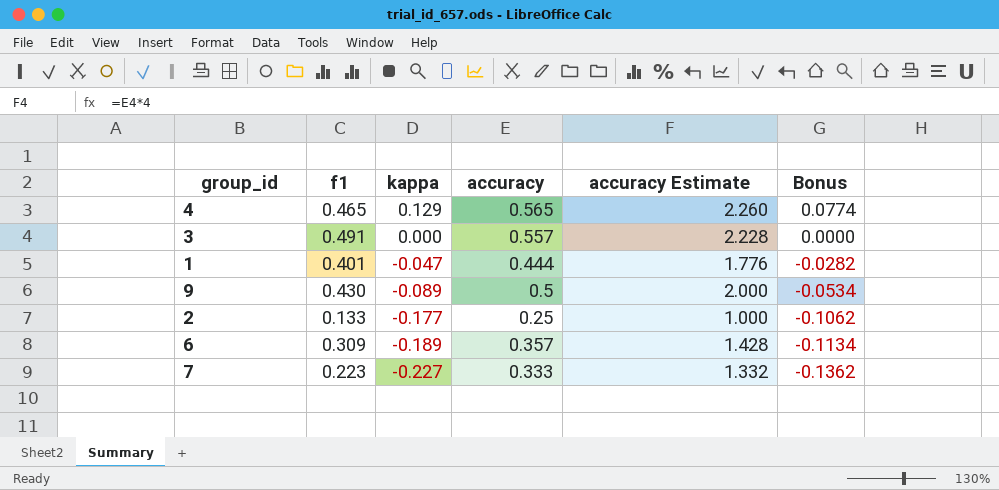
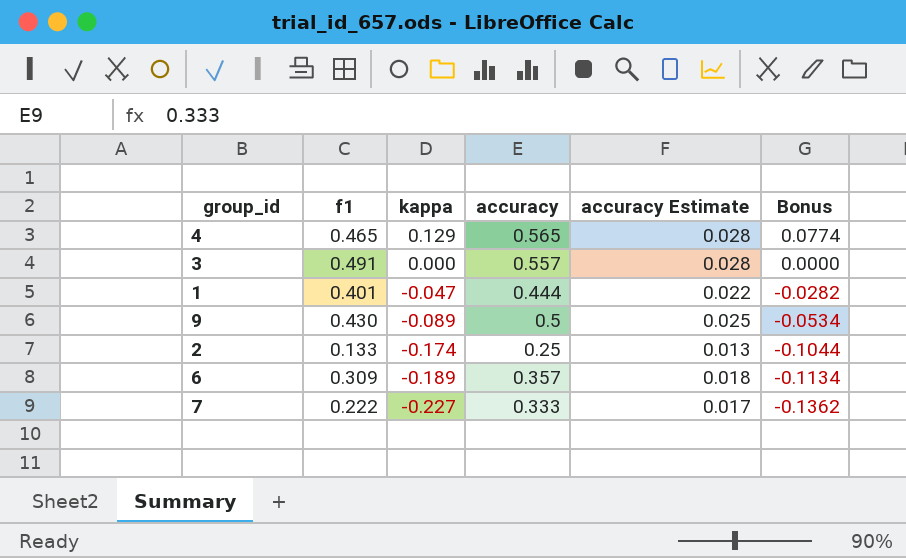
column accuracy Estimate | formula: [accuracy] * 4 -> [accuracy] * 0.05
2 | kappa: -0.177 -> -0.174
2 | Bonus: -0.1062 -> -0.1044
7 | f1: 0.223 -> 0.222

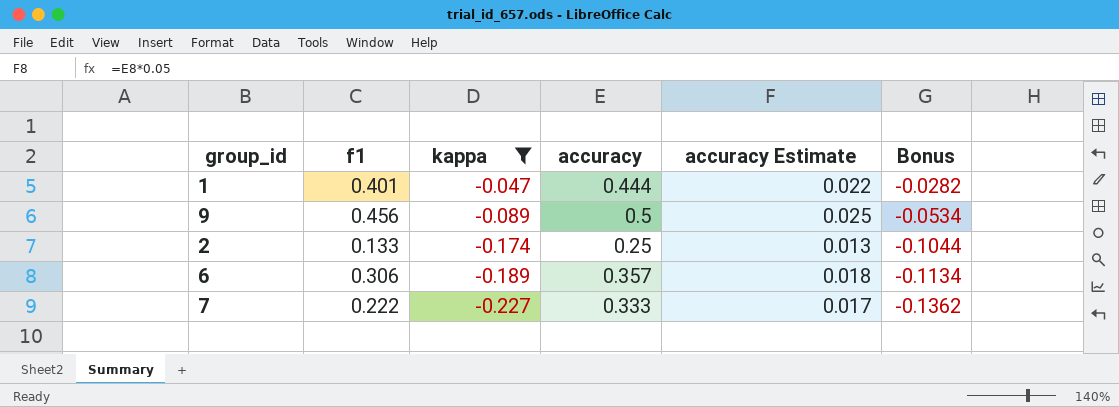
filter: none -> kappa <= -0.047
9 | f1: 0.430 -> 0.456
6 | f1: 0.309 -> 0.306

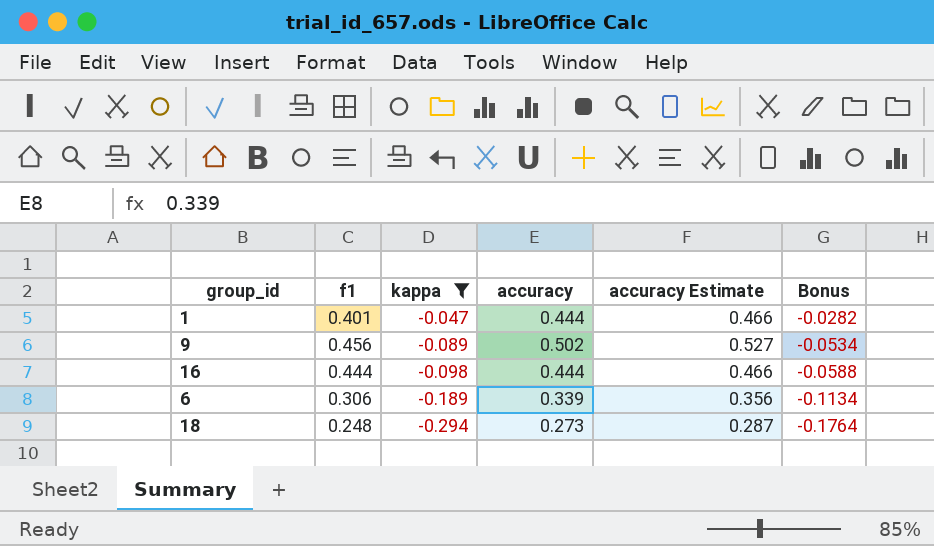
column accuracy Estimate | formula: [accuracy] * 0.05 -> [accuracy] * 1.05
row 2: 0.133 | -0.174 | 0.25 | 0.013 | -0.1044 -> none
row 7: 0.222 | -0.227 | 0.333 | 0.017 | -0.1362 -> none
9 | accuracy: 0.5 -> 0.502
row 16: none -> 0.444 | -0.098 | 0.444 | 0.466 | -0.0588
6 | accuracy: 0.357 -> 0.339
row 18: none -> 0.248 | -0.294 | 0.273 | 0.287 | -0.1764

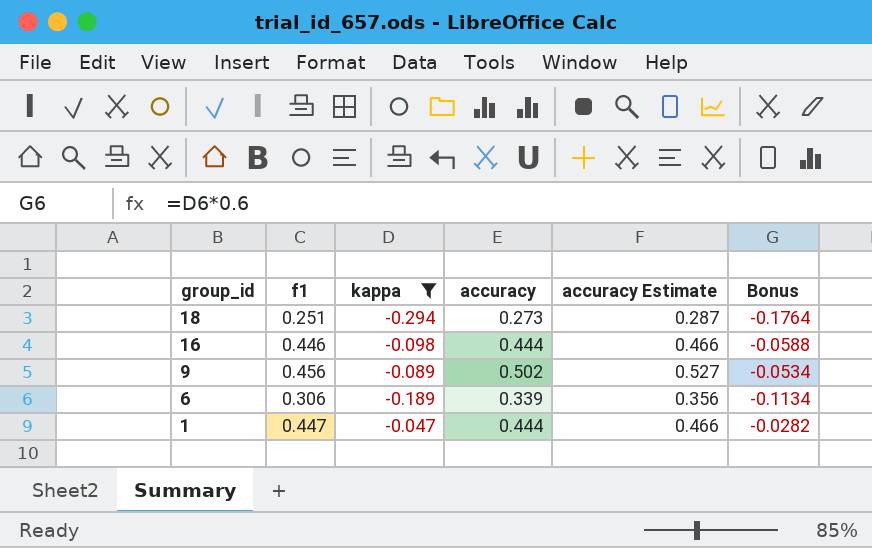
row order: kappa descending -> group_id descending
18 | f1: 0.248 -> 0.251
16 | f1: 0.444 -> 0.446
1 | f1: 0.401 -> 0.447

